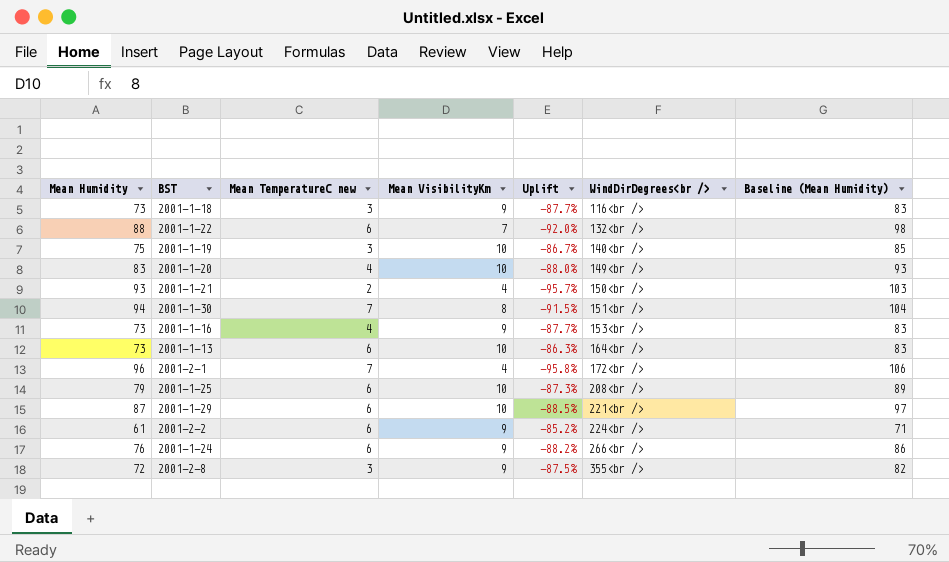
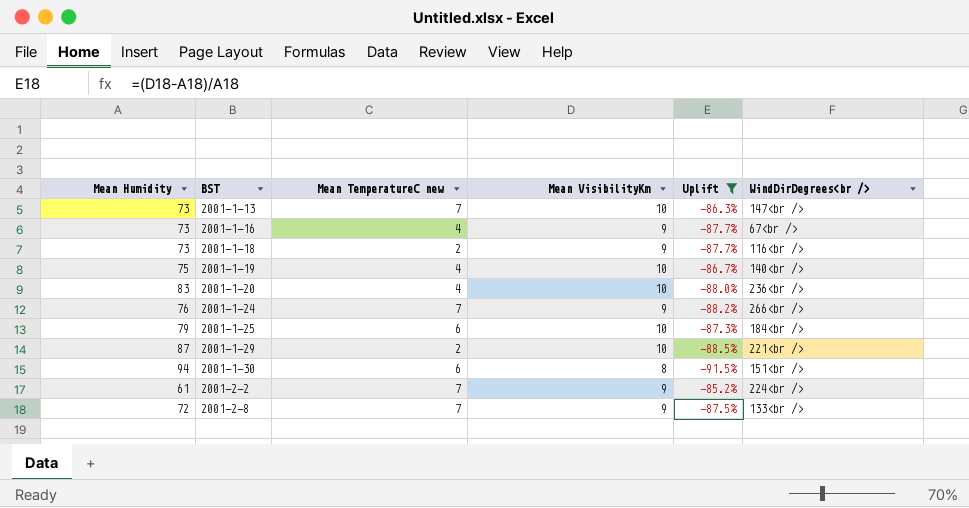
filter: none -> Uplift >= -91.5%
row order: WindDirDegrees<br /> ascending -> BST ascending
column Baseline (Mean Humidity) | formula: [Mean Humidity] + 10 -> none
2001-1-13 | Mean TemperatureC new: 6 -> 7
2001-1-13 | WindDirDegrees<br />: 164<br /> -> 147<br />
2001-1-16 | WindDirDegrees<br />: 153<br /> -> 67<br />
2001-1-18 | Mean TemperatureC new: 3 -> 2
2001-1-19 | Mean TemperatureC new: 3 -> 4
2001-1-20 | WindDirDegrees<br />: 149<br /> -> 236<br />
2001-1-24 | Mean TemperatureC new: 6 -> 7
2001-1-25 | WindDirDegrees<br />: 208<br /> -> 184<br />
2001-1-29 | Mean TemperatureC new: 6 -> 2
2001-1-30 | Mean TemperatureC new: 7 -> 6
2001-2-2 | Mean TemperatureC new: 6 -> 7
2001-2-8 | Mean TemperatureC new: 3 -> 7
2001-2-8 | WindDirDegrees<br />: 355<br /> -> 133<br />

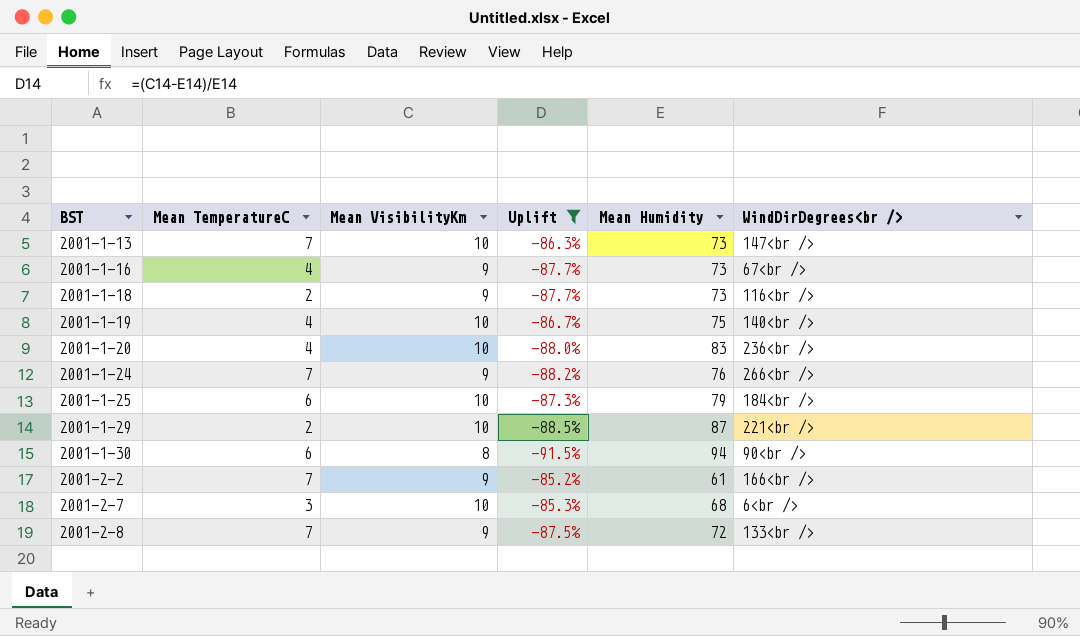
column name: Mean TemperatureC new -> Mean TemperatureC
column Mean Humidity | position: 1 -> 5
2001-1-30 | WindDirDegrees<br />: 151<br /> -> 90<br />
2001-2-2 | WindDirDegrees<br />: 224<br /> -> 166<br />
row 2001-2-7: none -> 3 | 10 | -85.3% | 68 | 6<br />

